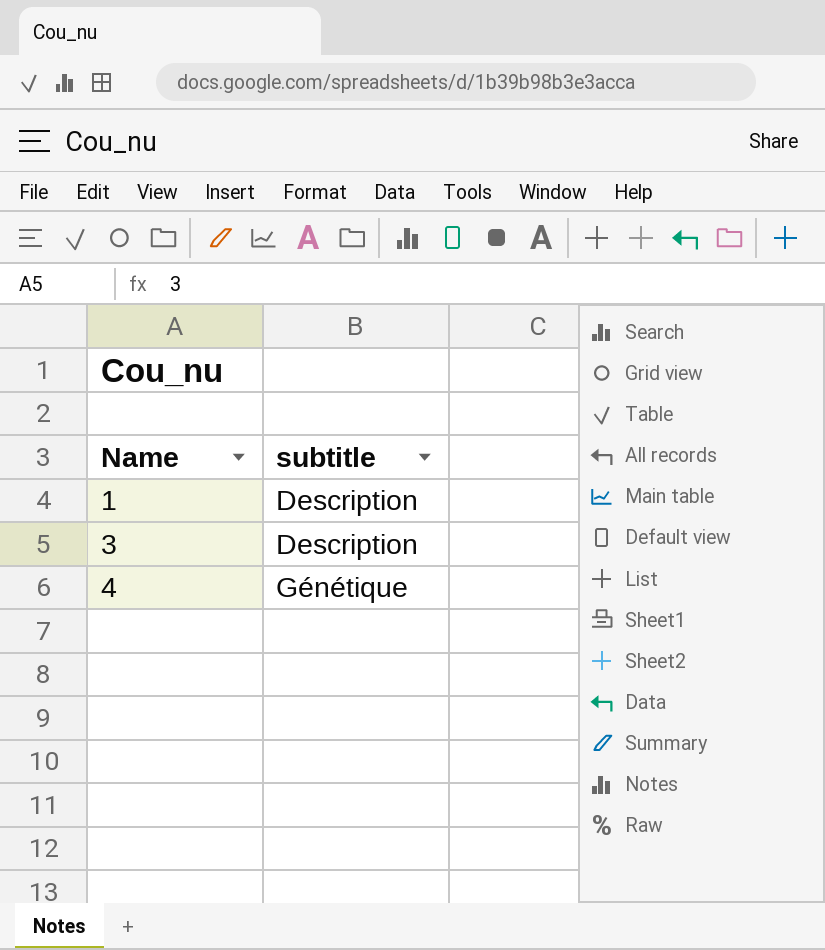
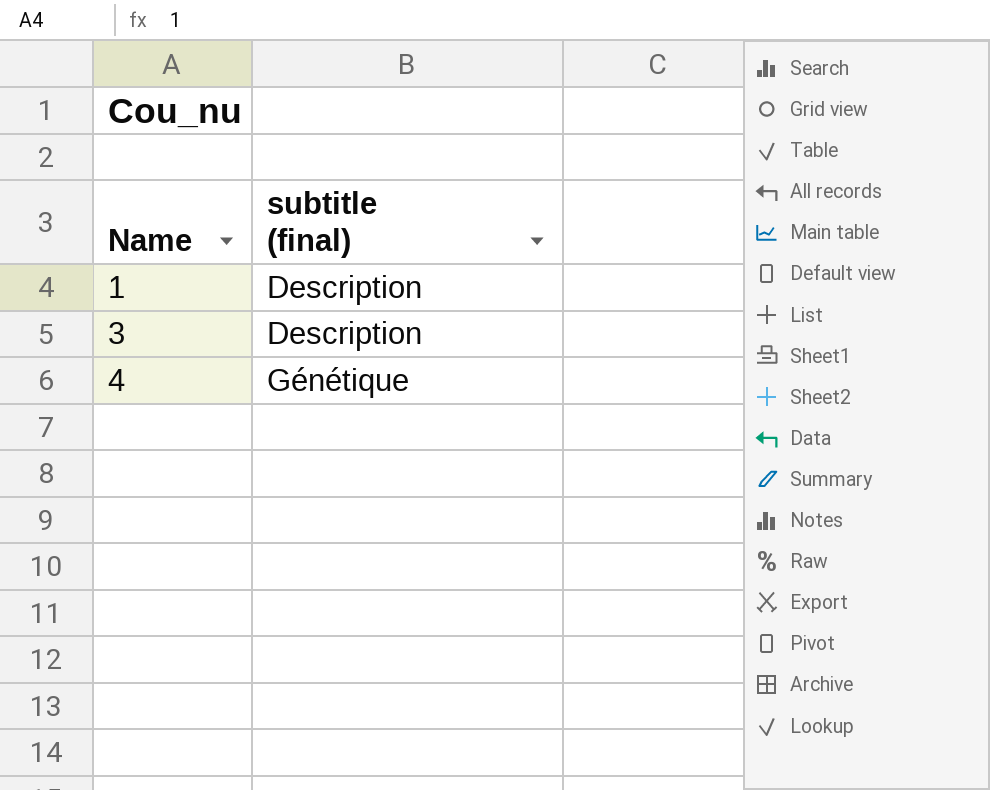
column name: subtitle -> subtitle (final)

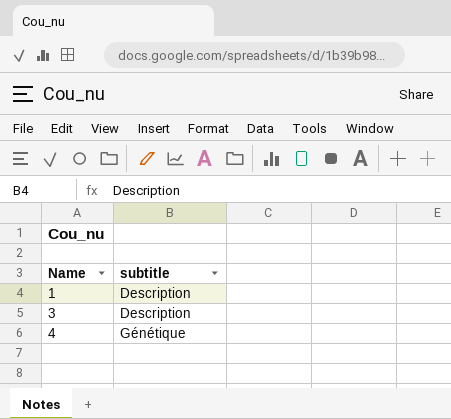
column name: subtitle (final) -> subtitle

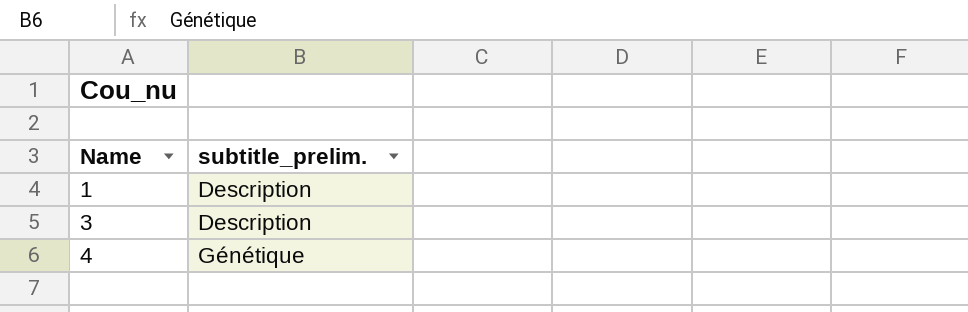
column name: subtitle -> subtitle_prelim.

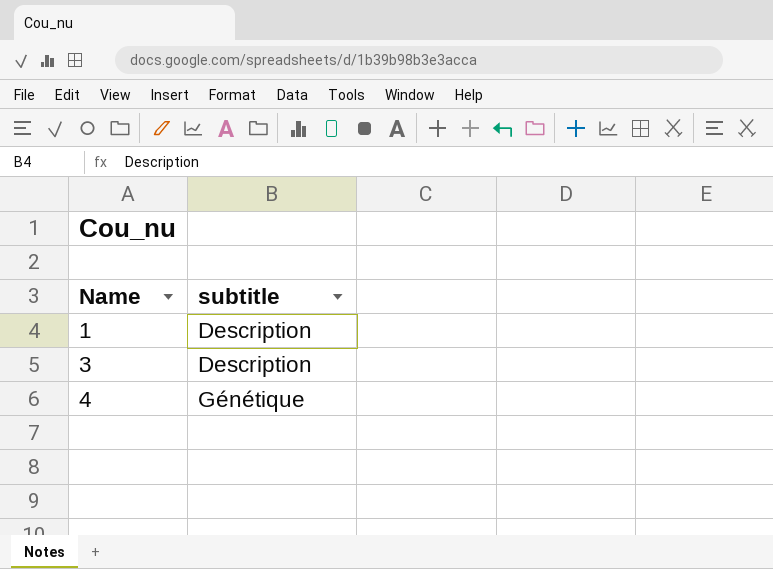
column name: subtitle_prelim. -> subtitle

